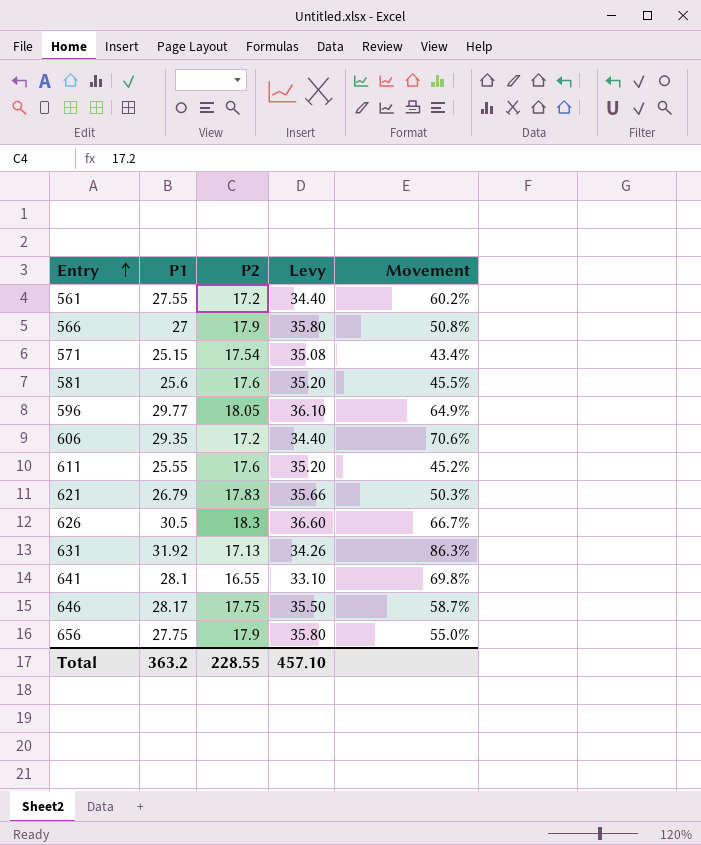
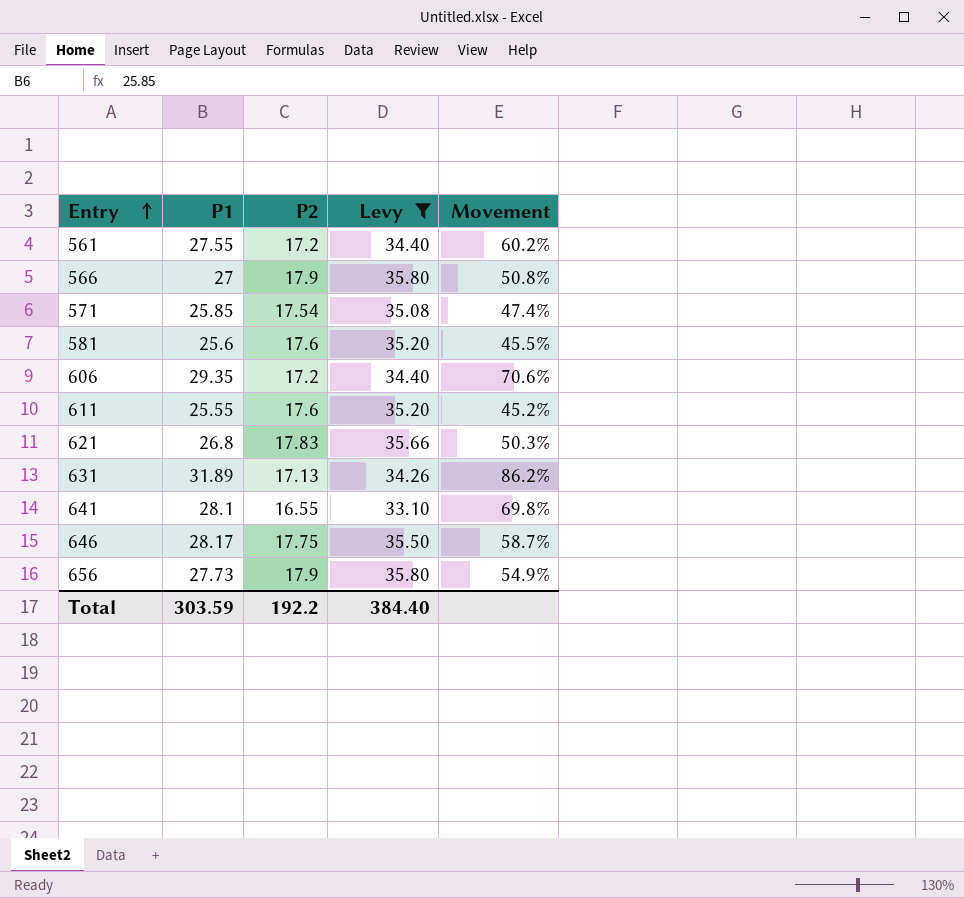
filter: none -> Levy <= 35.80
571 | P1: 25.15 -> 25.85
571 | Movement: 43.4% -> 47.4%
621 | P1: 26.79 -> 26.8
631 | P1: 31.92 -> 31.89
631 | Movement: 86.3% -> 86.2%
656 | P1: 27.75 -> 27.73
656 | Movement: 55.0% -> 54.9%
Total | P1: 363.2 -> 303.59
Total | P2: 228.55 -> 192.2
Total | Levy: 457.10 -> 384.40

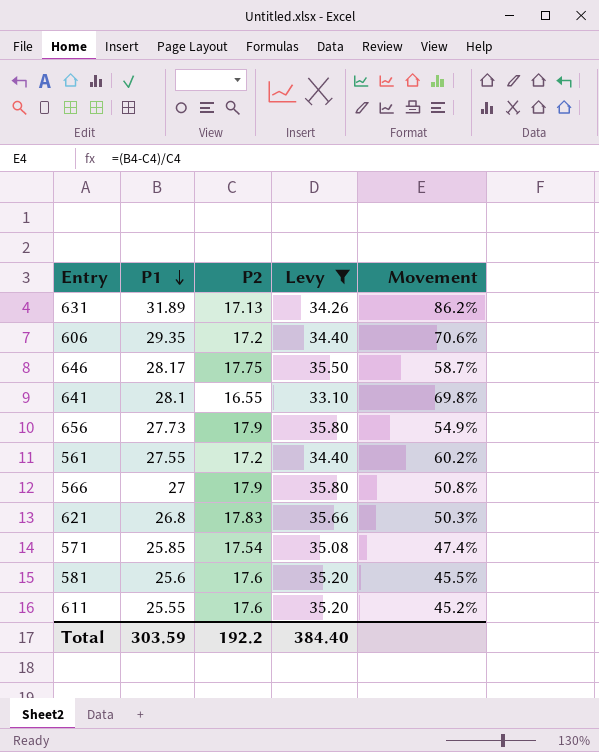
row order: Entry ascending -> P1 descending

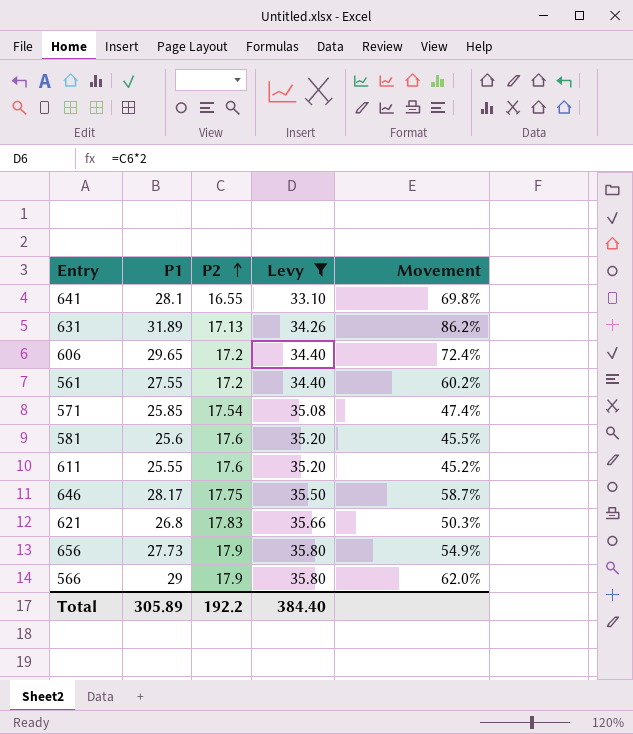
row order: P1 descending -> P2 ascending
606 | P1: 29.35 -> 29.65
606 | Movement: 70.6% -> 72.4%
566 | P1: 27 -> 29
566 | Movement: 50.8% -> 62.0%
Total | P1: 303.59 -> 305.89

